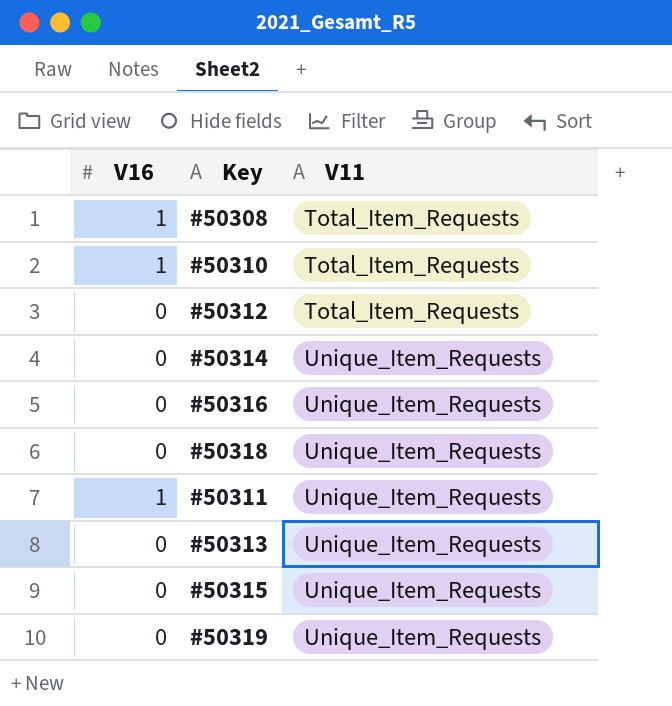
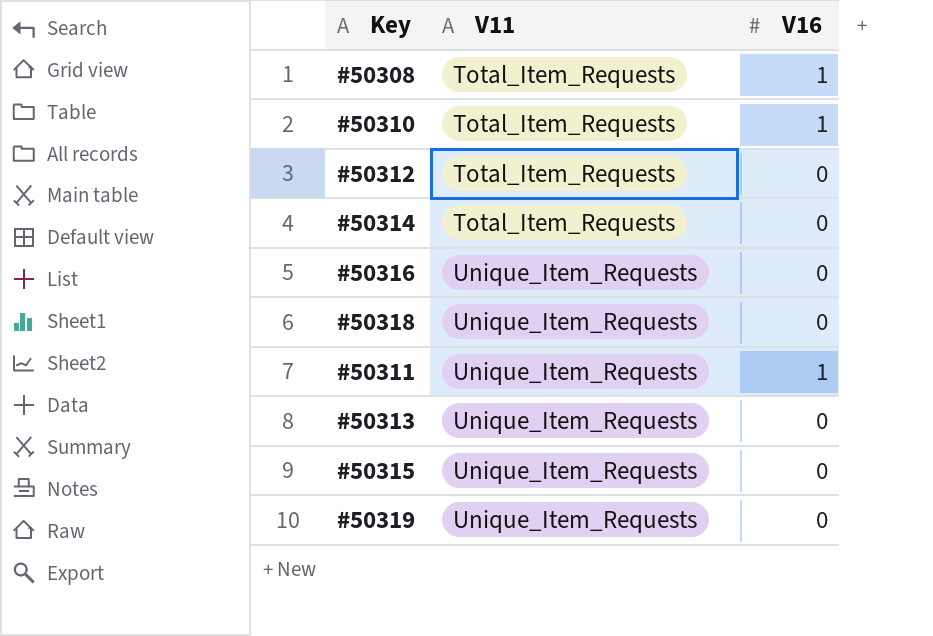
column V16 | position: 1 -> 3
#50314 | V11: Unique_Item_Requests -> Total_Item_Requests

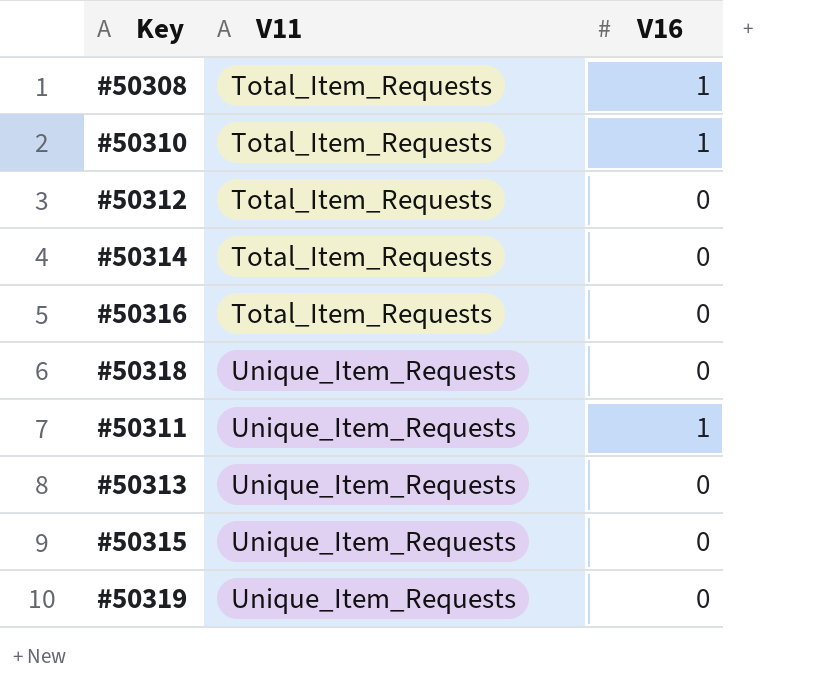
#50316 | V11: Unique_Item_Requests -> Total_Item_Requests

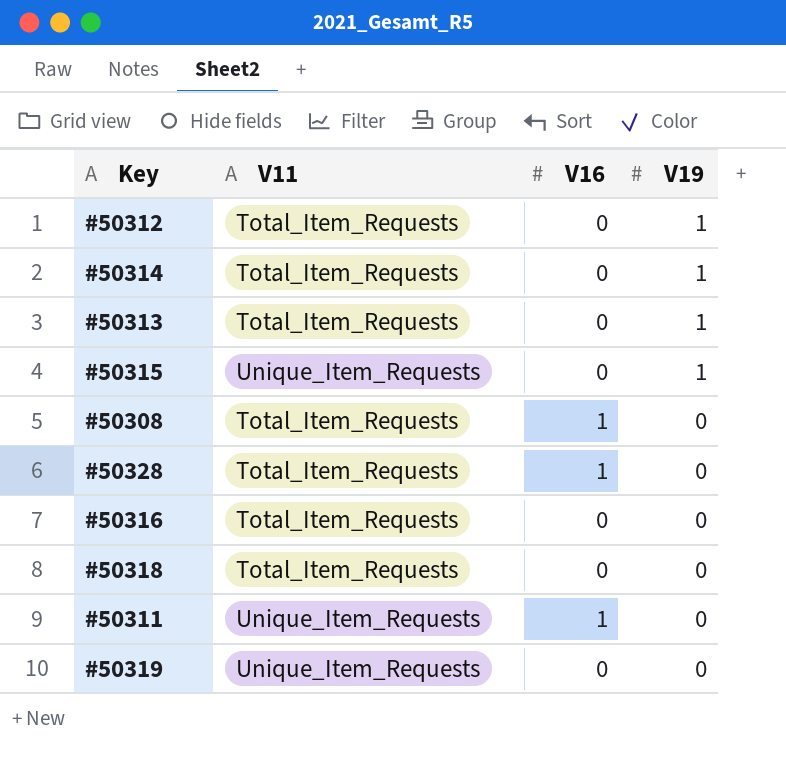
row order: V11 ascending -> V19 descending
column V19 | position: none -> 4
row #50310: Total_Item_Requests | 1 -> none
#50313 | V11: Unique_Item_Requests -> Total_Item_Requests
row #50328: none -> Total_Item_Requests | 1 | 0
#50318 | V11: Unique_Item_Requests -> Total_Item_Requests

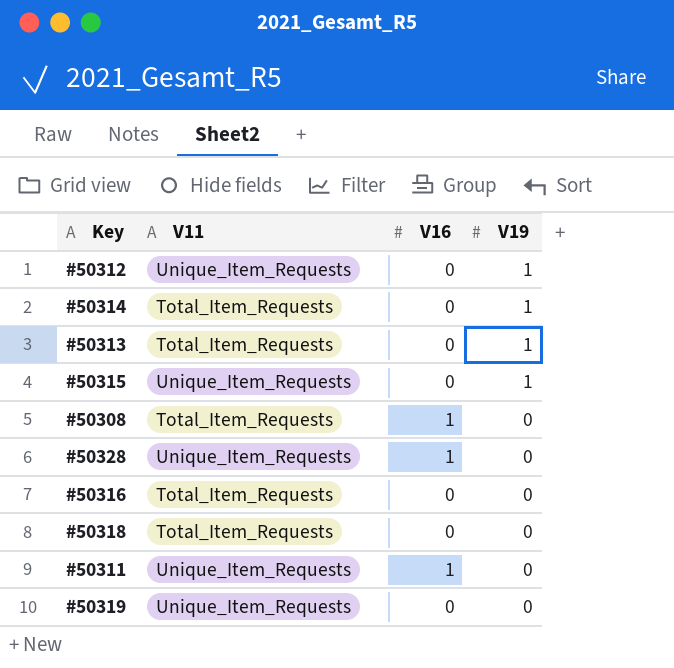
#50312 | V11: Total_Item_Requests -> Unique_Item_Requests
#50328 | V11: Total_Item_Requests -> Unique_Item_Requests

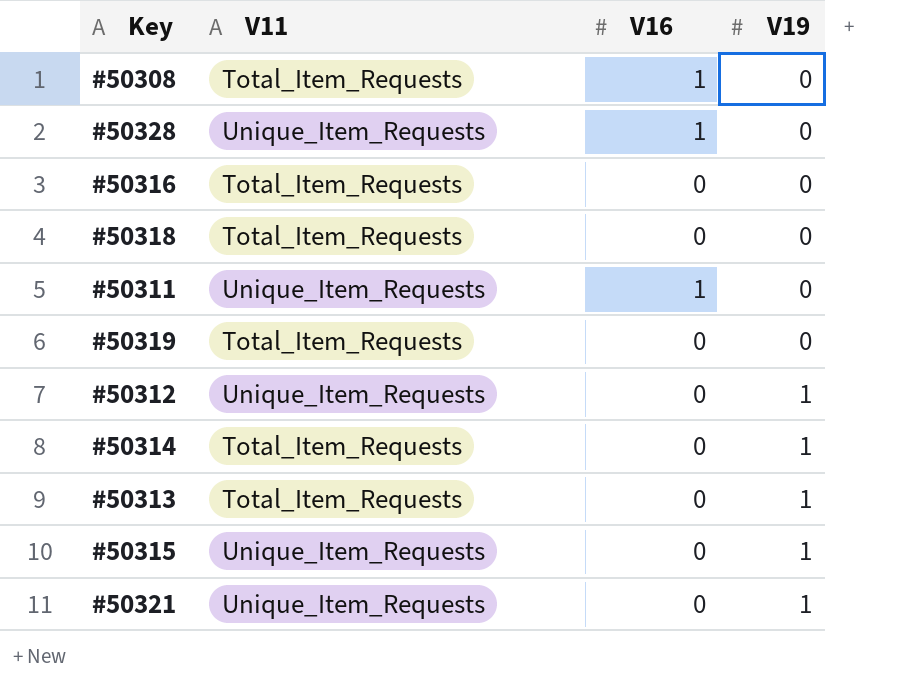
row order: V19 descending -> V19 ascending
#50319 | V11: Unique_Item_Requests -> Total_Item_Requests
row #50321: none -> Unique_Item_Requests | 0 | 1

